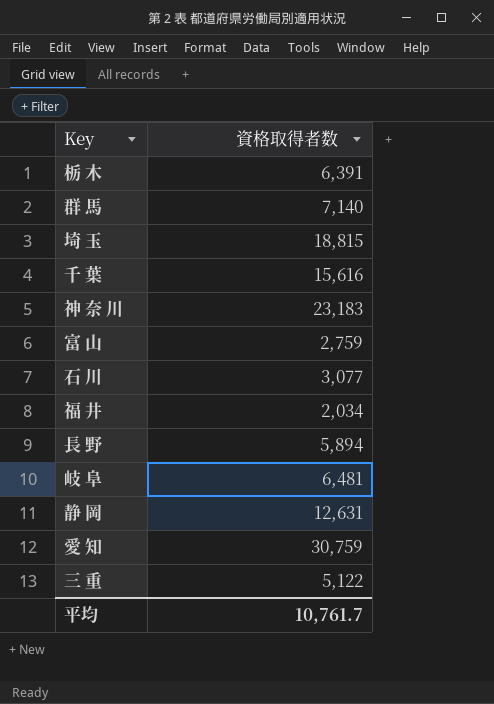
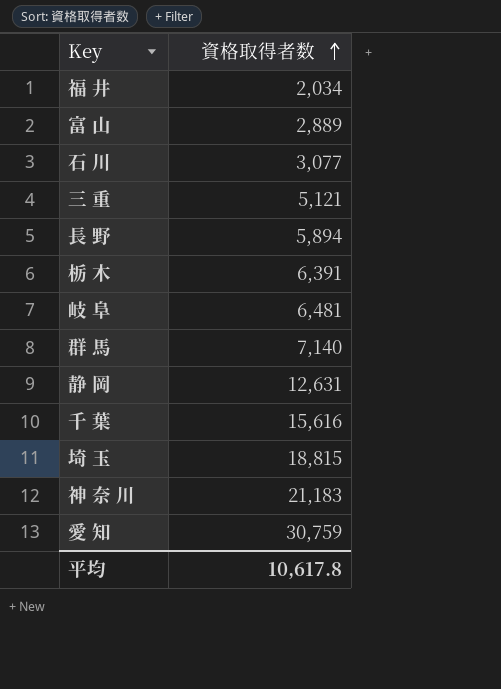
row order: none -> 資格取得者数 ascending
富 山 | 資格取得者数: 2,759 -> 2,889
三 重 | 資格取得者数: 5,122 -> 5,121
神 奈 川 | 資格取得者数: 23,183 -> 21,183
平均 | 資格取得者数: 10,761.7 -> 10,617.8

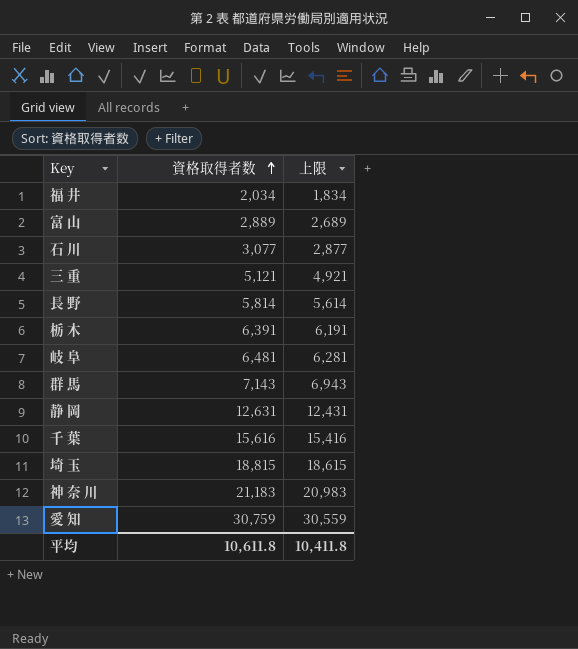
column 上限 | formula: none -> [資格取得者数] - 200
長 野 | 資格取得者数: 5,894 -> 5,814
群 馬 | 資格取得者数: 7,140 -> 7,143
平均 | 資格取得者数: 10,617.8 -> 10,611.8

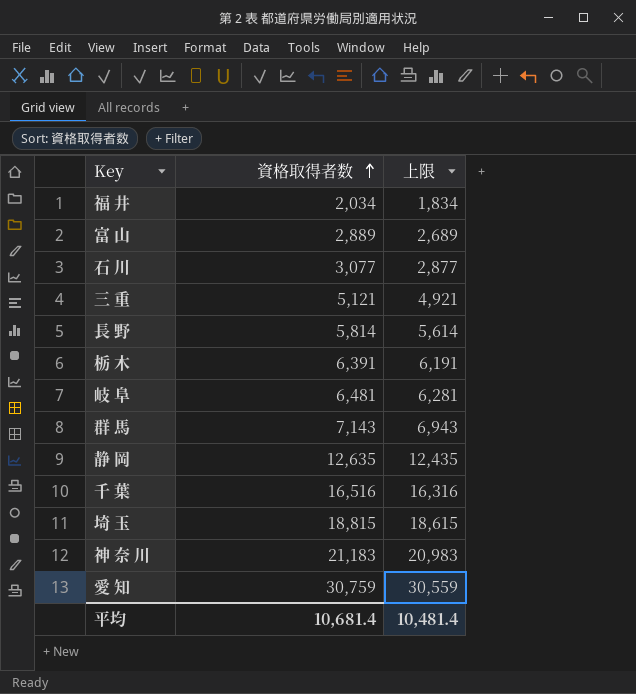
静 岡 | 資格取得者数: 12,631 -> 12,635
静 岡 | 上限: 12,431 -> 12,435
千 葉 | 資格取得者数: 15,616 -> 16,516
千 葉 | 上限: 15,416 -> 16,316
平均 | 資格取得者数: 10,611.8 -> 10,681.4
平均 | 上限: 10,411.8 -> 10,481.4

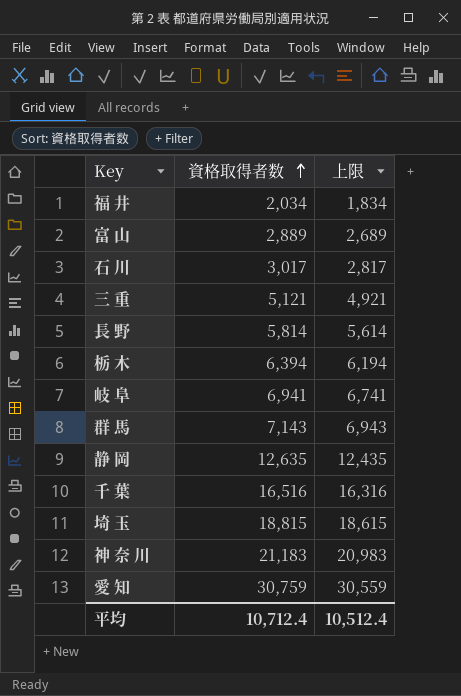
石 川 | 資格取得者数: 3,077 -> 3,017
石 川 | 上限: 2,877 -> 2,817
栃 木 | 資格取得者数: 6,391 -> 6,394
栃 木 | 上限: 6,191 -> 6,194
岐 阜 | 資格取得者数: 6,481 -> 6,941
岐 阜 | 上限: 6,281 -> 6,741
平均 | 資格取得者数: 10,681.4 -> 10,712.4
平均 | 上限: 10,481.4 -> 10,512.4

